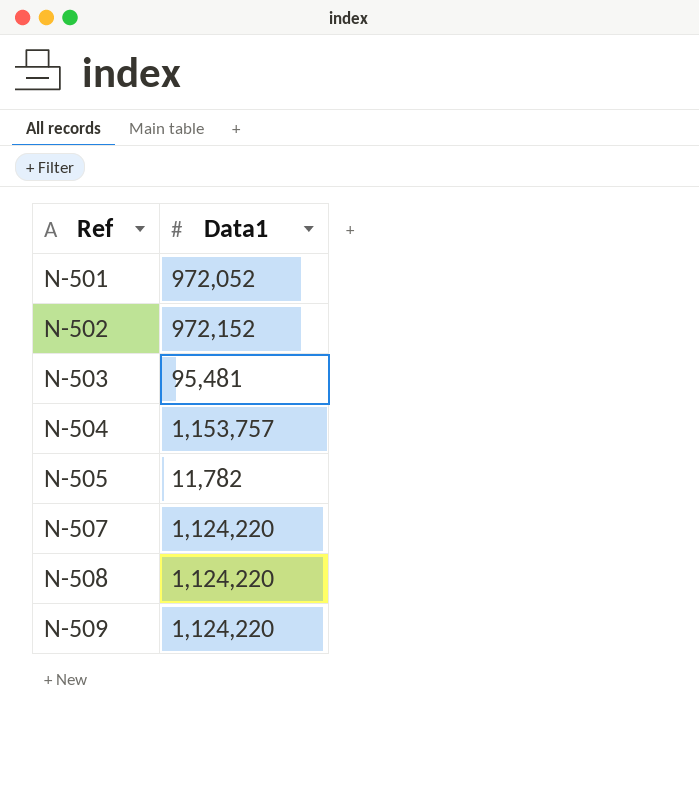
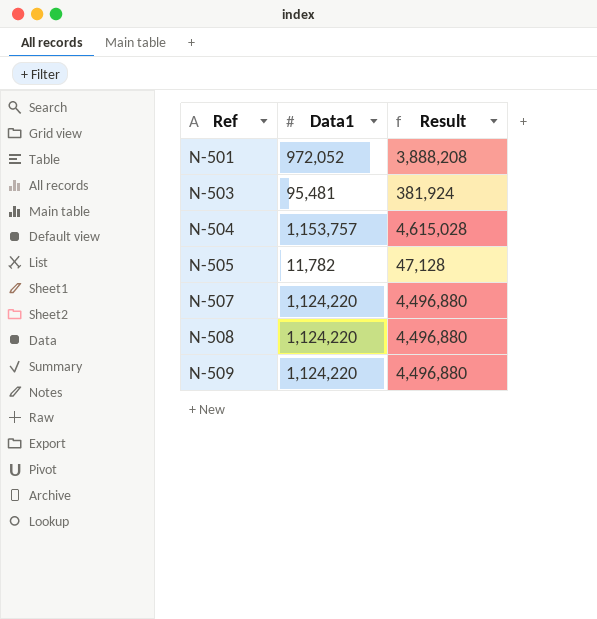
column Result | formula: none -> [Data1] * 4
row N-502: 972,152 -> none

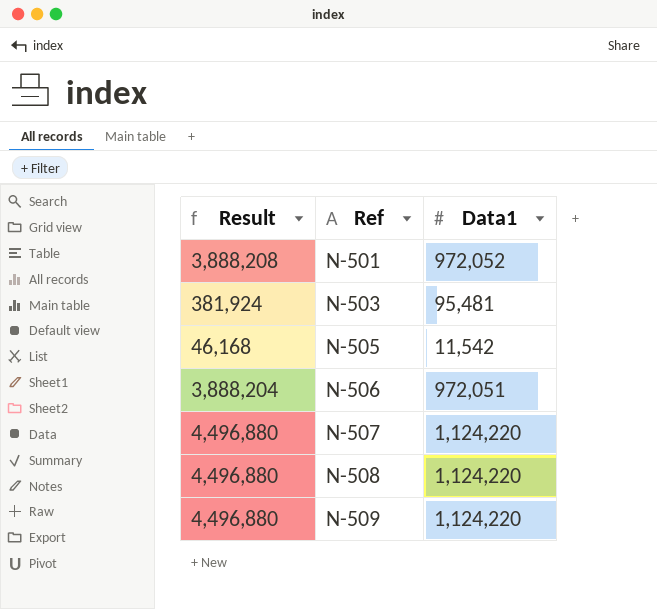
column Result | position: 3 -> 1
row N-504: 1,153,757 | 4,615,028 -> none
N-505 | Result: 47,128 -> 46,168
N-505 | Data1: 11,782 -> 11,542
row N-506: none -> 3,888,204 | 972,051

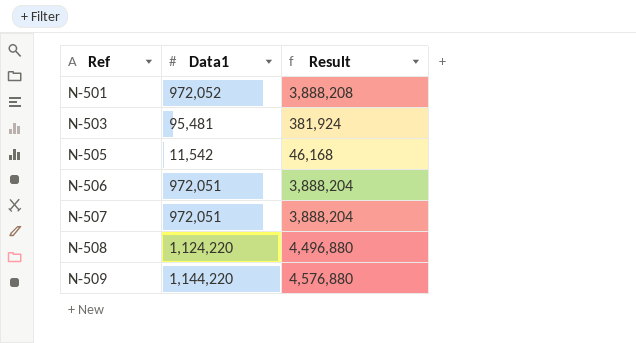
column Result | position: 1 -> 3
N-507 | Data1: 1,124,220 -> 972,051
N-507 | Result: 4,496,880 -> 3,888,204
N-509 | Data1: 1,124,220 -> 1,144,220
N-509 | Result: 4,496,880 -> 4,576,880

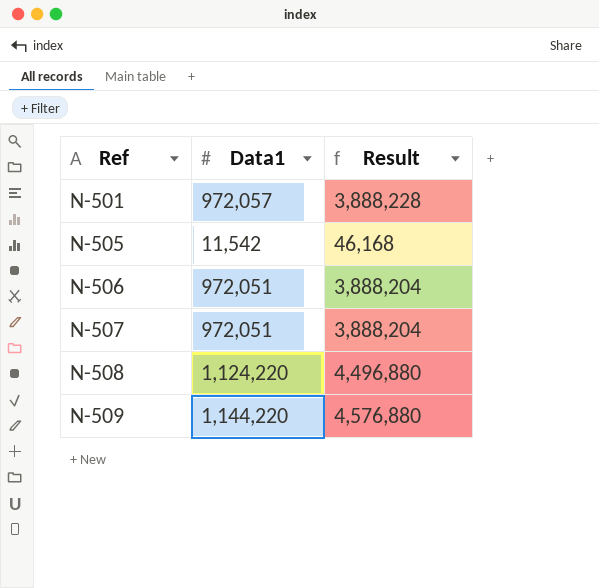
row N-503: 95,481 | 381,924 -> none
N-501 | Data1: 972,052 -> 972,057
N-501 | Result: 3,888,208 -> 3,888,228

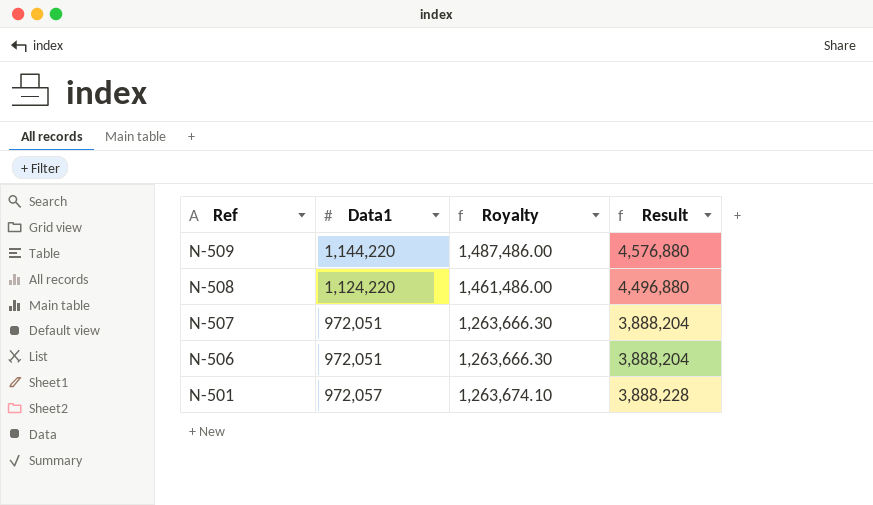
row order: Ref ascending -> Ref descending
column Royalty | formula: none -> [Data1] * 1.3
row N-505: 11,542 | 46,168 -> none

